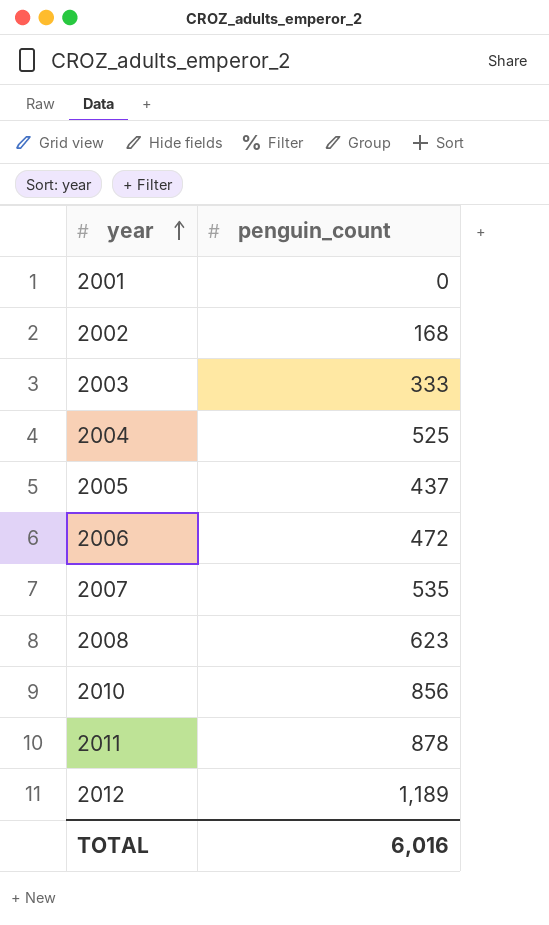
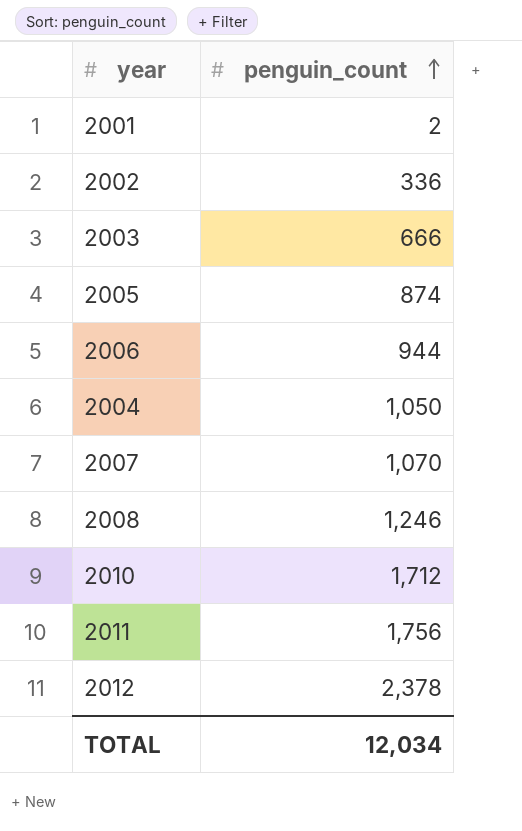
row order: year ascending -> penguin_count ascending
2001 | penguin_count: 0 -> 2
2002 | penguin_count: 168 -> 336
2003 | penguin_count: 333 -> 666
2005 | penguin_count: 437 -> 874
2006 | penguin_count: 472 -> 944
2004 | penguin_count: 525 -> 1,050
2007 | penguin_count: 535 -> 1,070
2008 | penguin_count: 623 -> 1,246
2010 | penguin_count: 856 -> 1,712
2011 | penguin_count: 878 -> 1,756
2012 | penguin_count: 1,189 -> 2,378
TOTAL | penguin_count: 6,016 -> 12,034

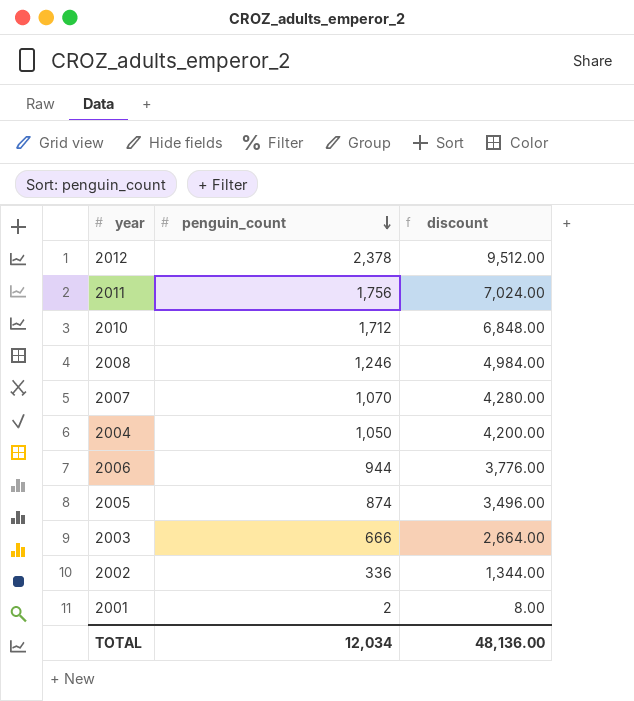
row order: penguin_count ascending -> penguin_count descending
column discount | formula: none -> [penguin_count] * 4

